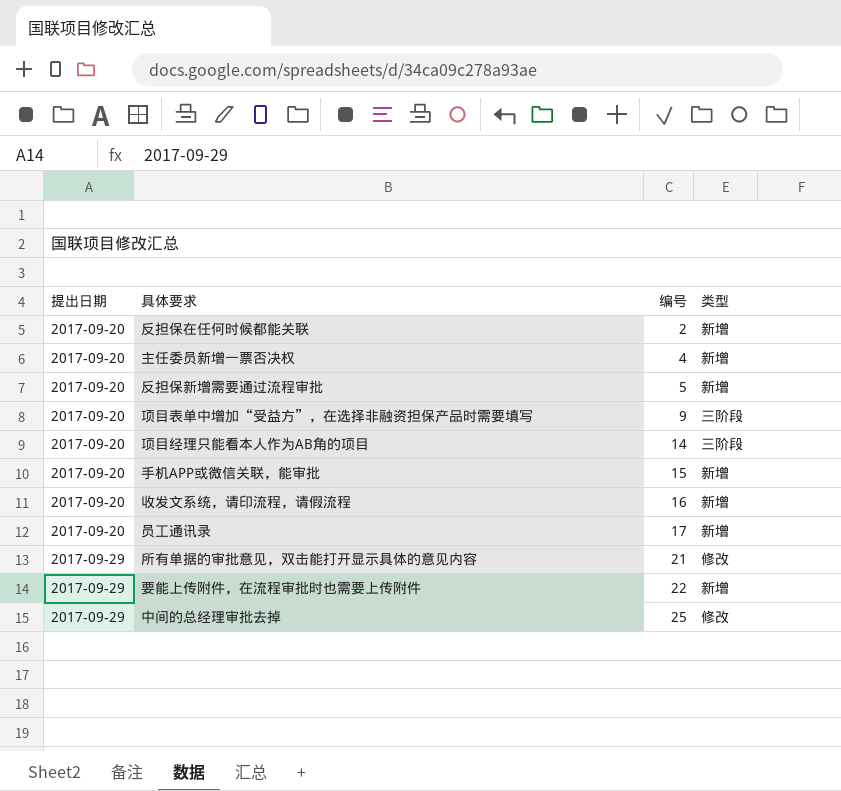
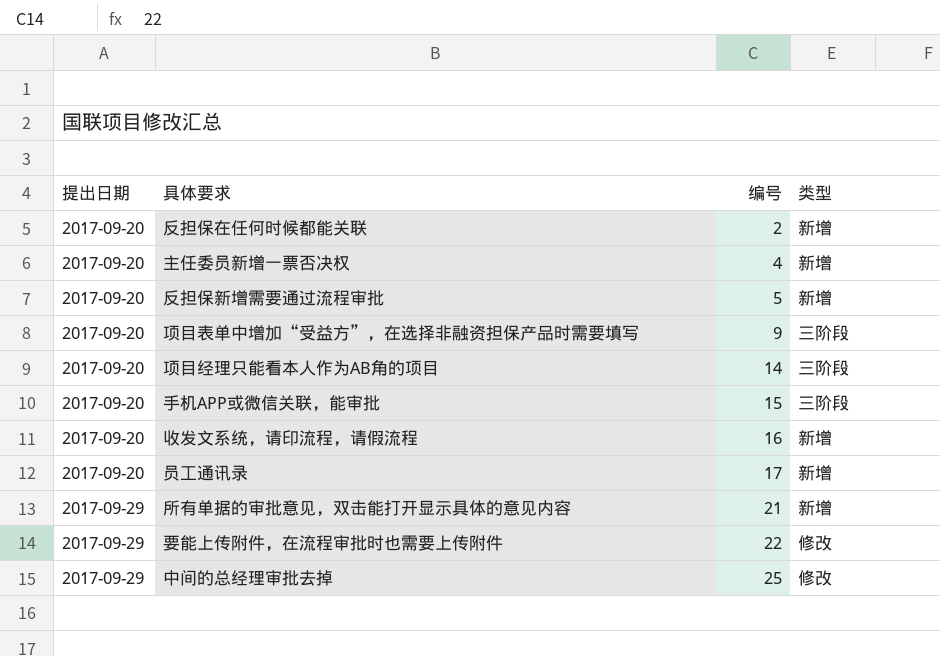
手机APP或微信关联，能审批 | 类型: 新增 -> 三阶段
所有单据的审批意见，双击能打开显示具体的意见内容 | 类型: 修改 -> 新增
要能上传附件，在流程审批时也需要上传附件 | 类型: 新增 -> 修改

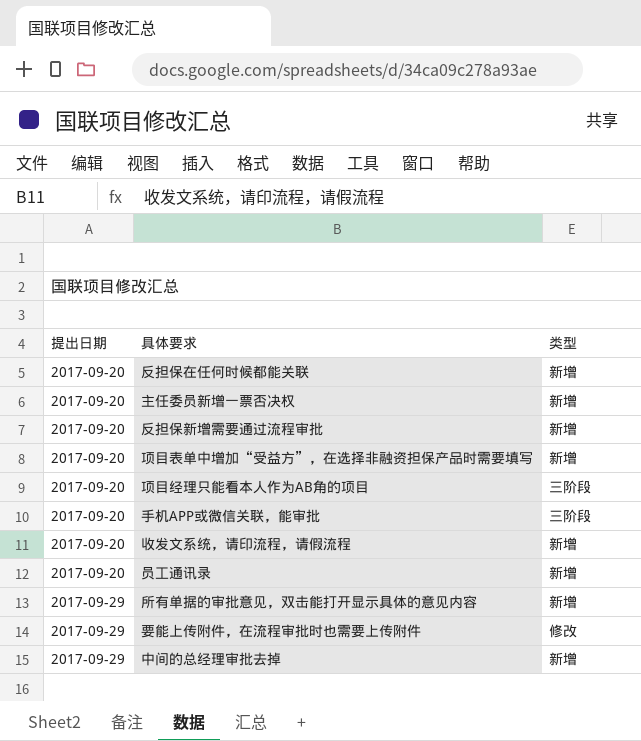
column 编号 | position: 3 -> none
项目表单中增加“受益方”，在选择非融资担保产品时需要填写 | 类型: 三阶段 -> 新增
中间的总经理审批去掉 | 类型: 修改 -> 新增

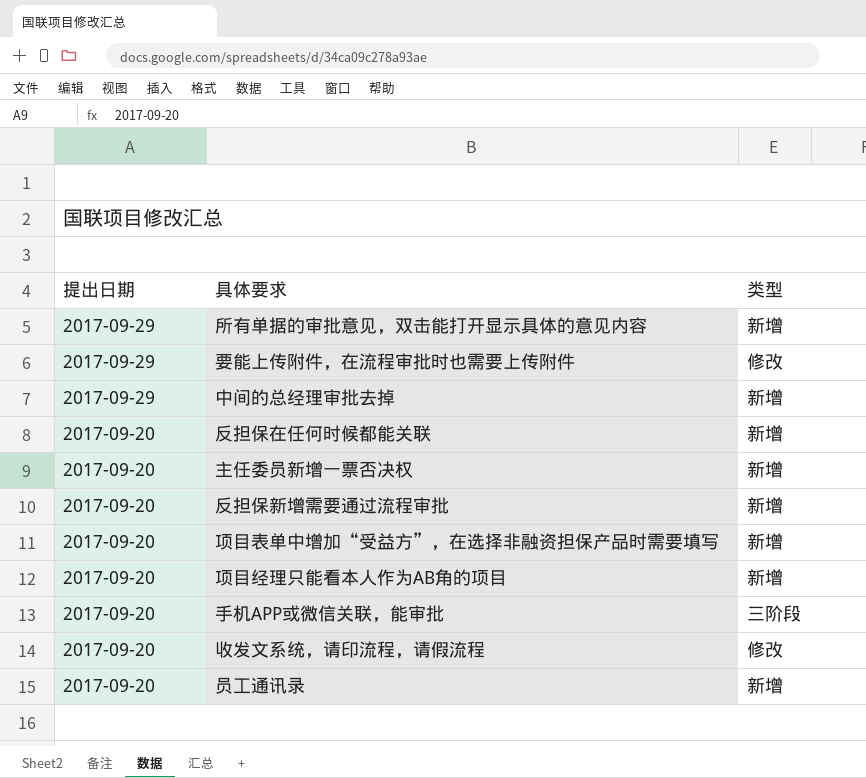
row order: 提出日期 ascending -> 提出日期 descending
项目经理只能看本人作为AB角的项目 | 类型: 三阶段 -> 新增
收发文系统，请印流程，请假流程 | 类型: 新增 -> 修改

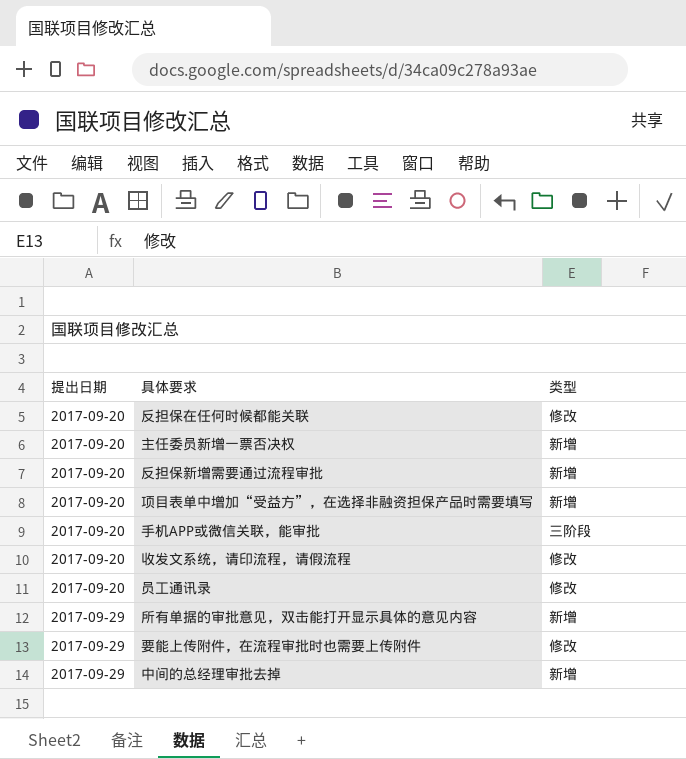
row order: 提出日期 descending -> 提出日期 ascending
row 项目经理只能看本人作为AB角的项目: 2017-09-20 | 新增 -> none
反担保在任何时候都能关联 | 类型: 新增 -> 修改
员工通讯录 | 类型: 新增 -> 修改

